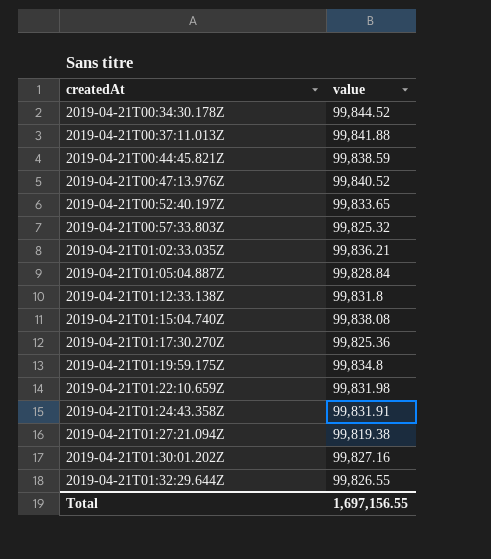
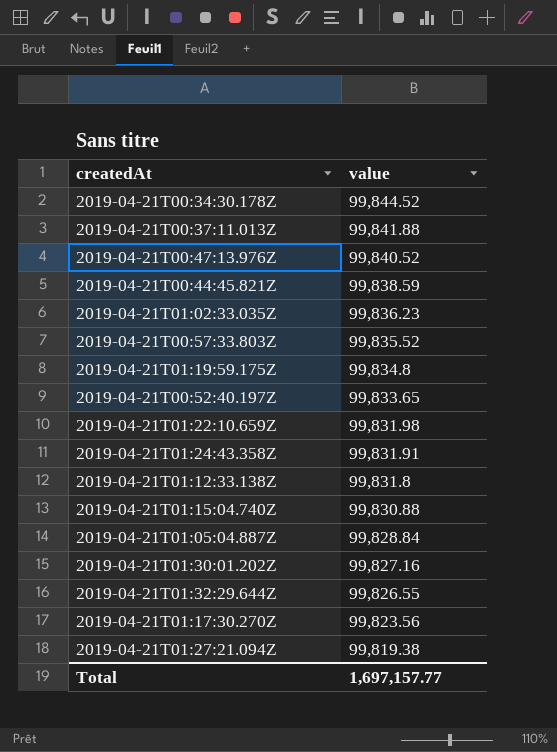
row order: createdAt ascending -> value descending
2019-04-21T01:02:33.035Z | value: 99,836.21 -> 99,836.23
2019-04-21T00:57:33.803Z | value: 99,825.32 -> 99,835.52
2019-04-21T01:15:04.740Z | value: 99,838.08 -> 99,830.88
2019-04-21T01:17:30.270Z | value: 99,825.36 -> 99,823.56
Total | value: 1,697,156.55 -> 1,697,157.77

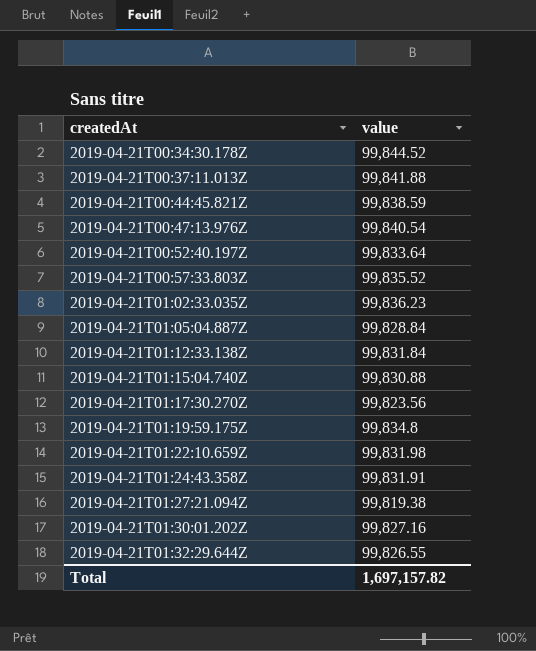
row order: value descending -> createdAt ascending
2019-04-21T00:47:13.976Z | value: 99,840.52 -> 99,840.54
2019-04-21T00:52:40.197Z | value: 99,833.65 -> 99,833.64
2019-04-21T01:12:33.138Z | value: 99,831.8 -> 99,831.84
Total | value: 1,697,157.77 -> 1,697,157.82

